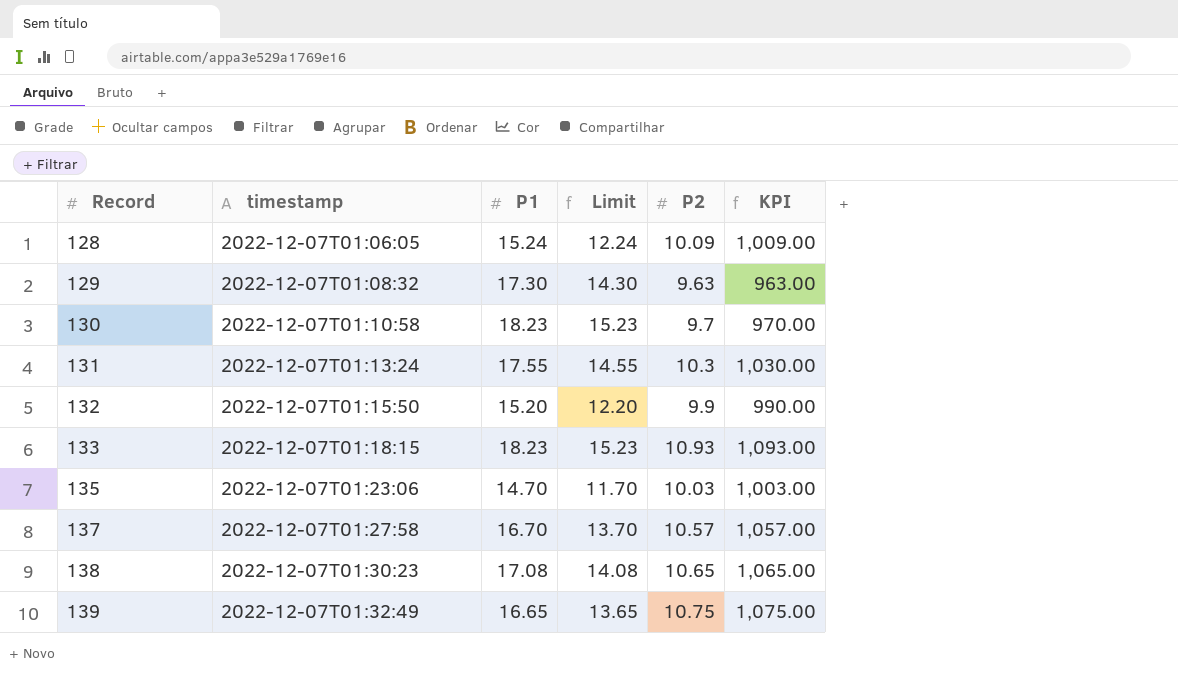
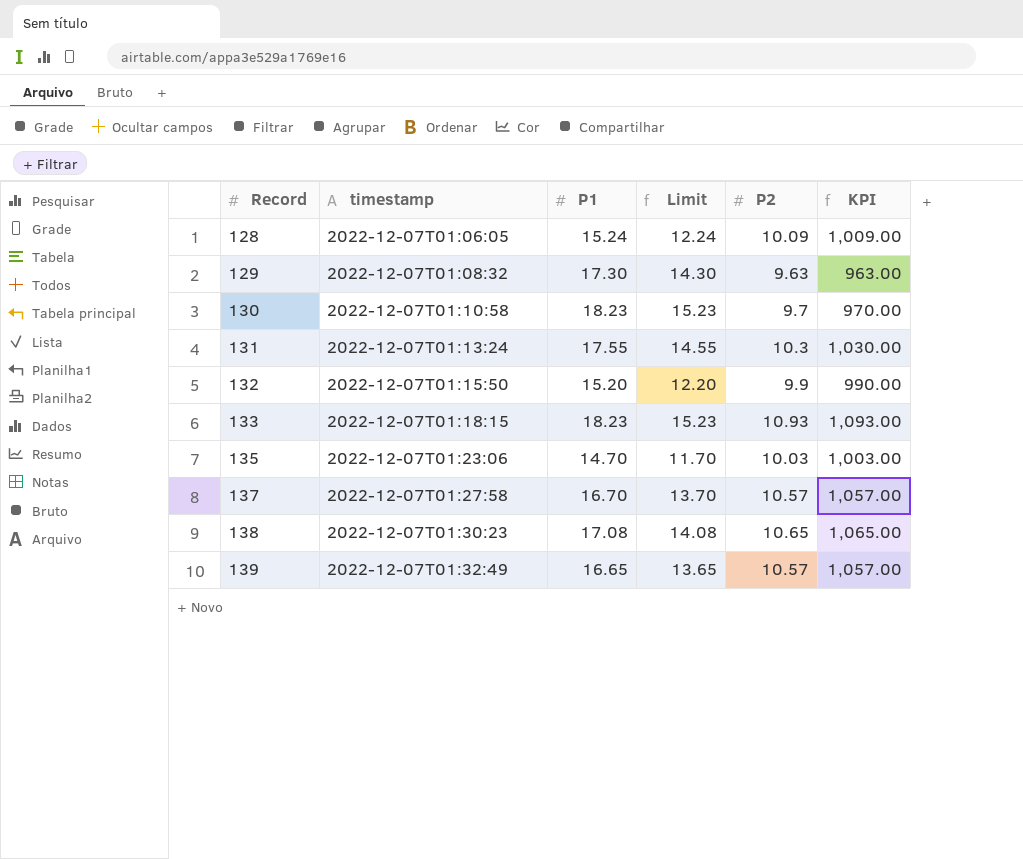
139 | P2: 10.75 -> 10.57
139 | KPI: 1,075.00 -> 1,057.00

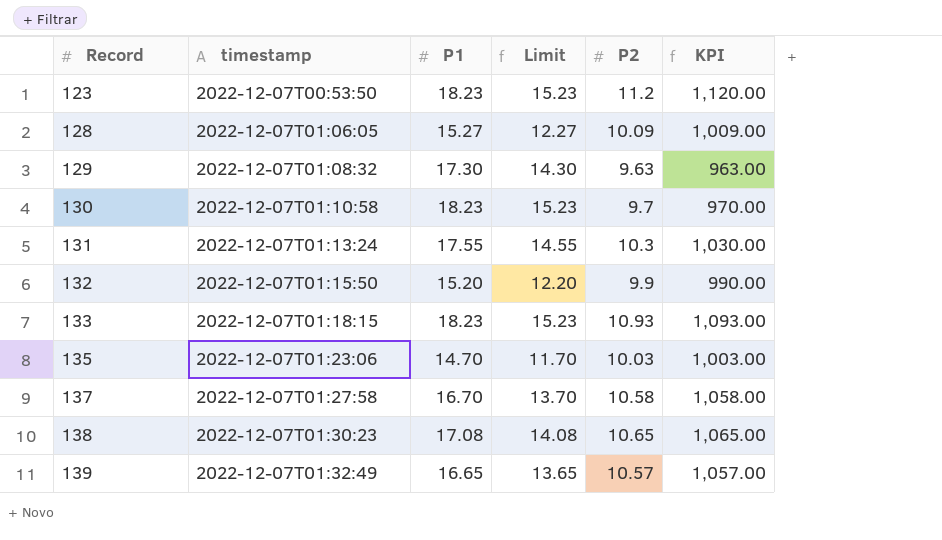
row 123: none -> 2022-12-07T00:53:50 | 18.23 | 15.23 | 11.2 | 1,120.00
128 | P1: 15.24 -> 15.27
128 | Limit: 12.24 -> 12.27
137 | P2: 10.57 -> 10.58
137 | KPI: 1,057.00 -> 1,058.00

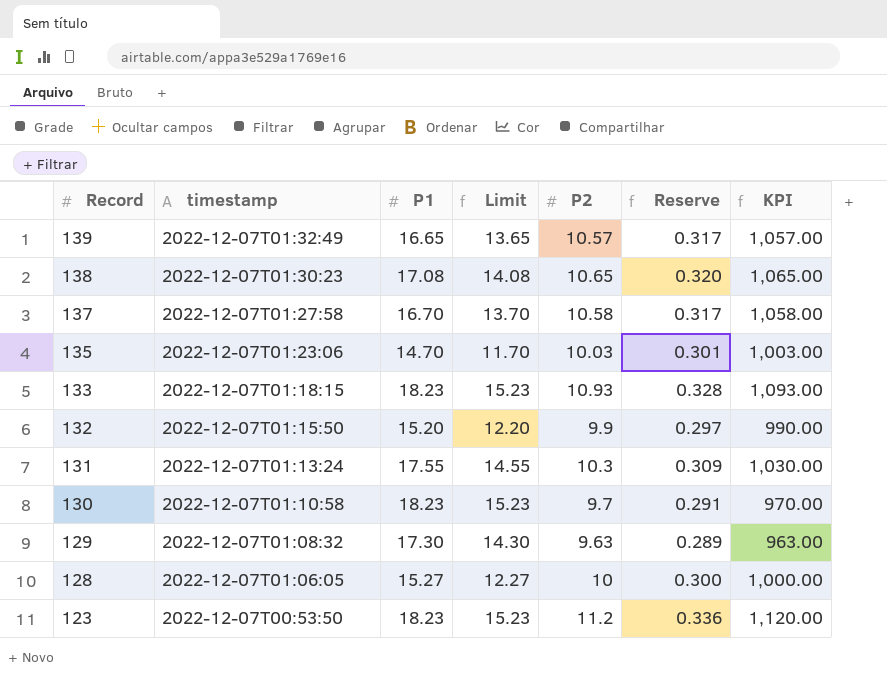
row order: Record ascending -> Record descending
column Reserve | formula: none -> [P2] * 0.03
128 | P2: 10.09 -> 10
128 | KPI: 1,009.00 -> 1,000.00

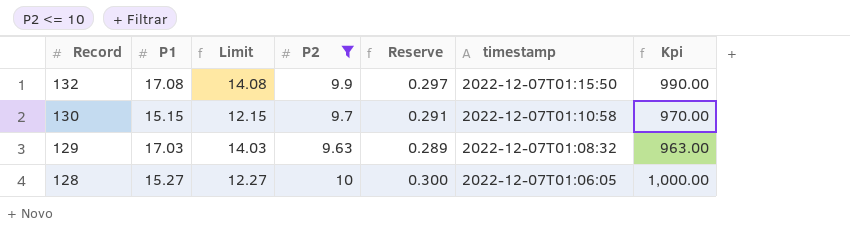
filter: none -> P2 <= 10
column timestamp | position: 2 -> 6
column name: KPI -> Kpi
132 | P1: 15.20 -> 17.08
132 | Limit: 12.20 -> 14.08
130 | P1: 18.23 -> 15.15
130 | Limit: 15.23 -> 12.15
129 | P1: 17.30 -> 17.03
129 | Limit: 14.30 -> 14.03

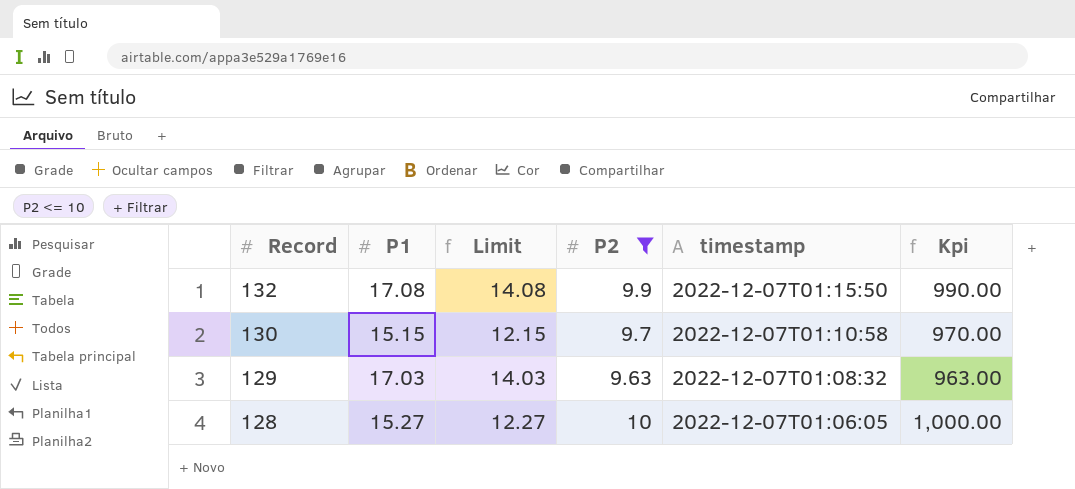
column Reserve | formula: [P2] * 0.03 -> none

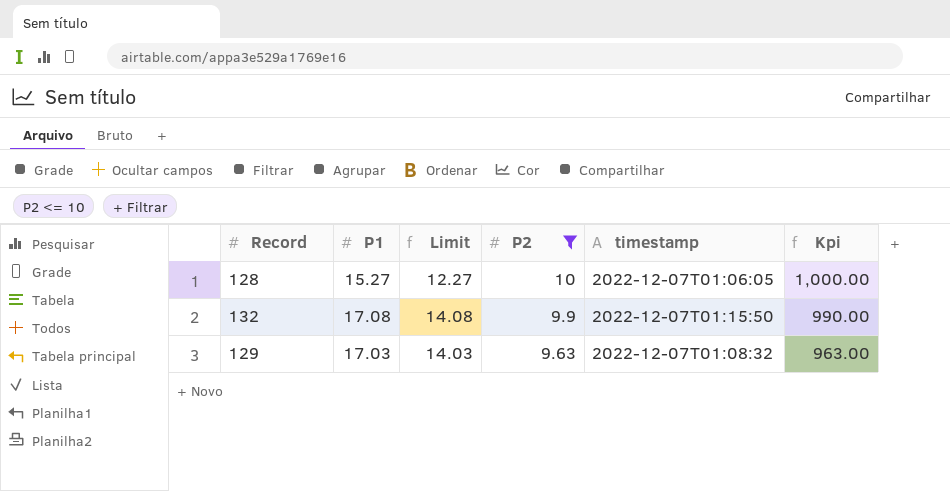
row order: Record descending -> P2 descending
row 130: 15.15 | 12.15 | 9.7 | 2022-12-07T01:10:58 | 970.00 -> none

